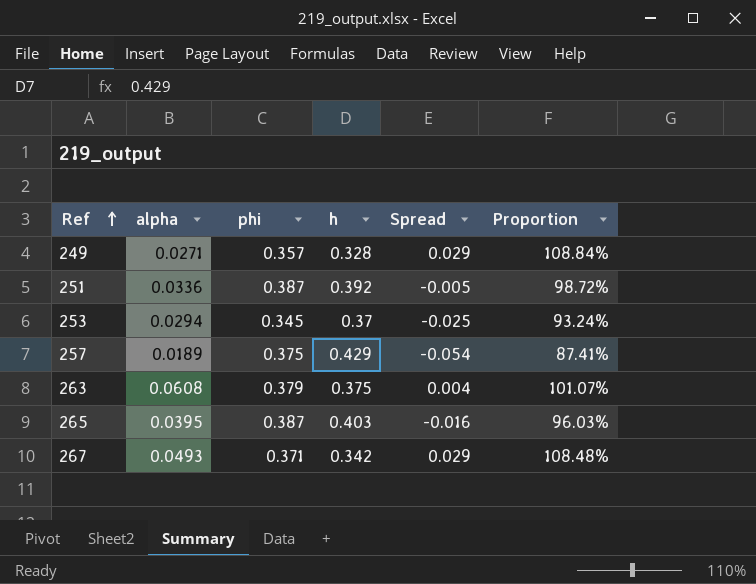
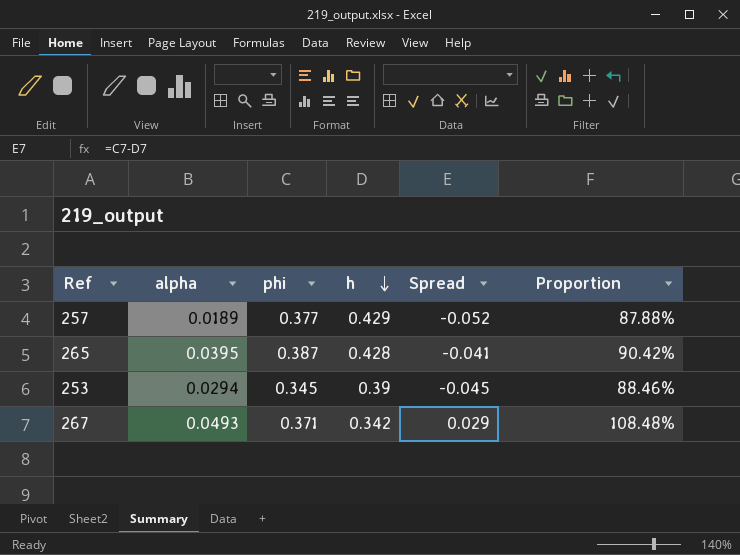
row order: Ref ascending -> h descending
row 249: 0.0271 | 0.357 | 0.328 | 0.029 | 108.84% -> none
row 251: 0.0336 | 0.387 | 0.392 | -0.005 | 98.72% -> none
row 263: 0.0608 | 0.379 | 0.375 | 0.004 | 101.07% -> none
257 | phi: 0.375 -> 0.377
257 | Spread: -0.054 -> -0.052
257 | Proportion: 87.41% -> 87.88%
265 | h: 0.403 -> 0.428
265 | Spread: -0.016 -> -0.041
265 | Proportion: 96.03% -> 90.42%
253 | h: 0.37 -> 0.39
253 | Spread: -0.025 -> -0.045
253 | Proportion: 93.24% -> 88.46%

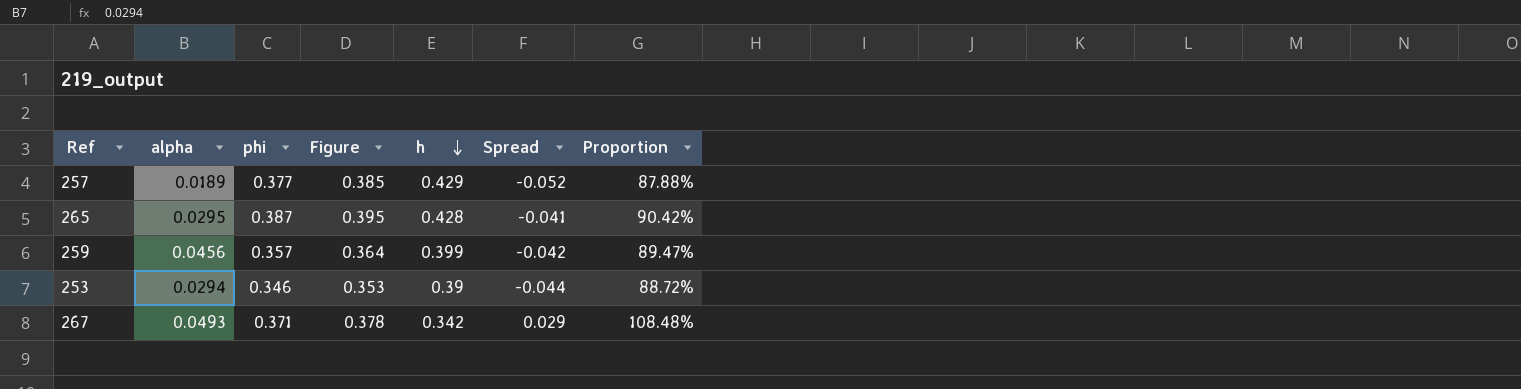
column Figure | formula: none -> [phi] * 1.02
265 | alpha: 0.0395 -> 0.0295
row 259: none -> 0.0456 | 0.357 | 0.364 | 0.399 | -0.042 | 89.47%
253 | phi: 0.345 -> 0.346
253 | Spread: -0.045 -> -0.044
253 | Proportion: 88.46% -> 88.72%

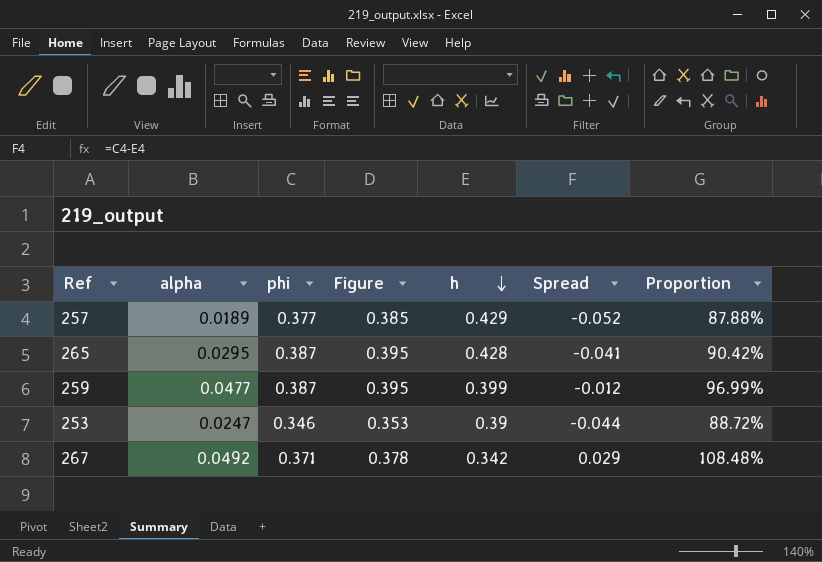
259 | alpha: 0.0456 -> 0.0477
259 | phi: 0.357 -> 0.387
259 | Figure: 0.364 -> 0.395
259 | Spread: -0.042 -> -0.012
259 | Proportion: 89.47% -> 96.99%
253 | alpha: 0.0294 -> 0.0247
267 | alpha: 0.0493 -> 0.0492

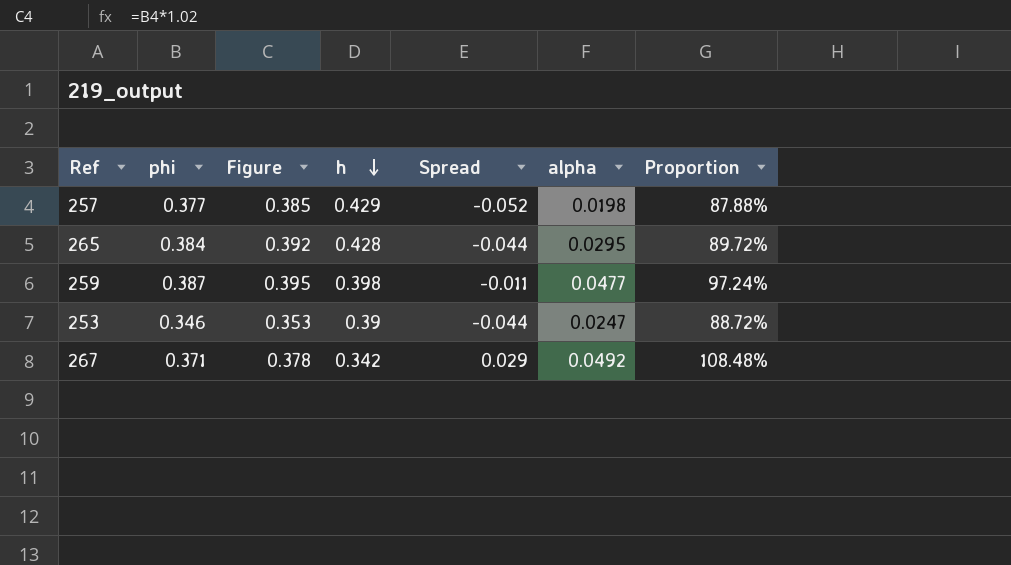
column alpha | position: 2 -> 6
257 | alpha: 0.0189 -> 0.0198
265 | phi: 0.387 -> 0.384
265 | Figure: 0.395 -> 0.392
265 | Spread: -0.041 -> -0.044
265 | Proportion: 90.42% -> 89.72%
259 | h: 0.399 -> 0.398
259 | Spread: -0.012 -> -0.011
259 | Proportion: 96.99% -> 97.24%

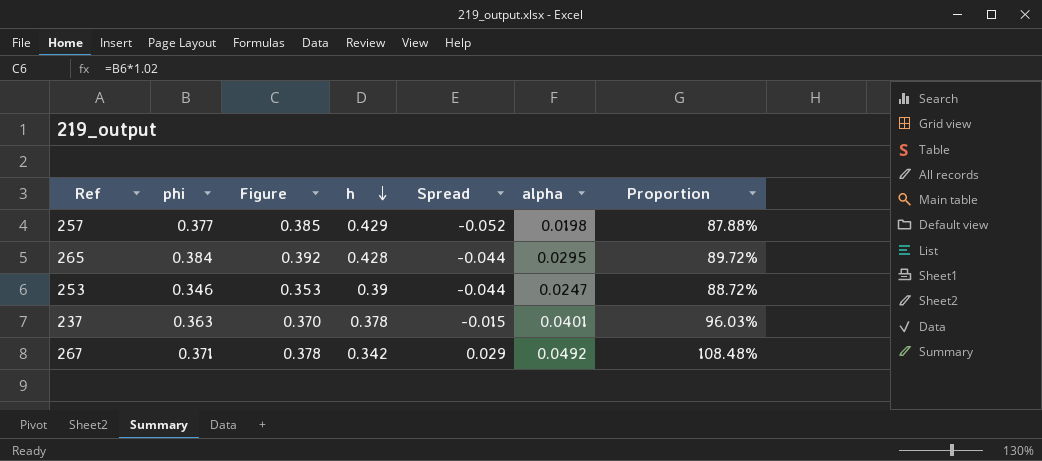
row 259: 0.387 | 0.395 | 0.398 | -0.011 | 0.0477 | 97.24% -> none
row 237: none -> 0.363 | 0.370 | 0.378 | -0.015 | 0.0401 | 96.03%

